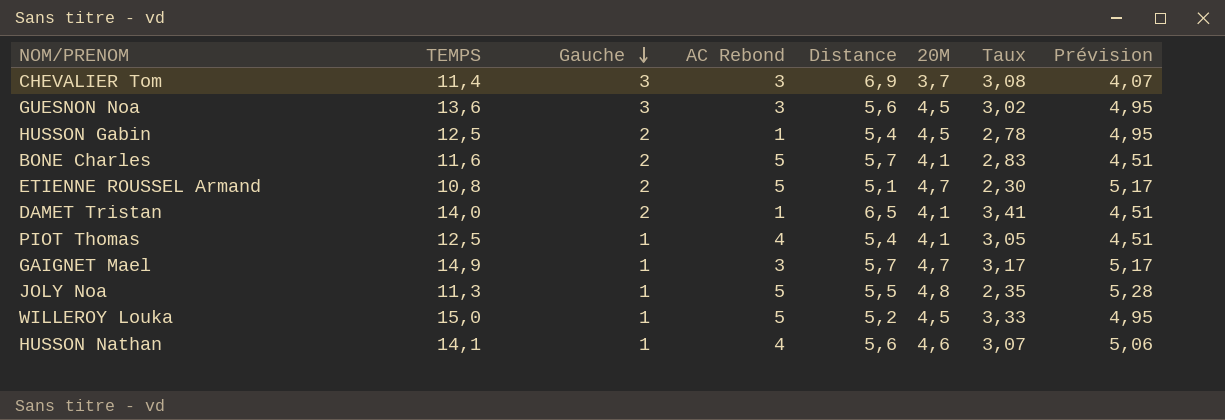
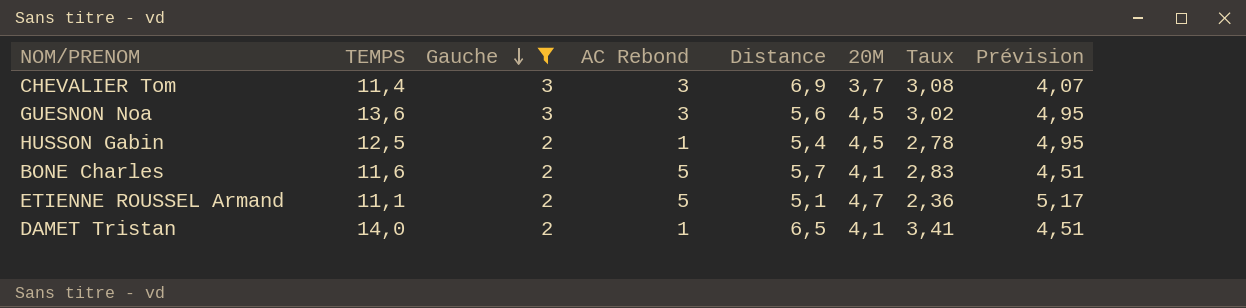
filter: none -> Gauche != 1
ETIENNE ROUSSEL Armand | TEMPS: 10,8 -> 11,1
ETIENNE ROUSSEL Armand | Taux: 2,30 -> 2,36

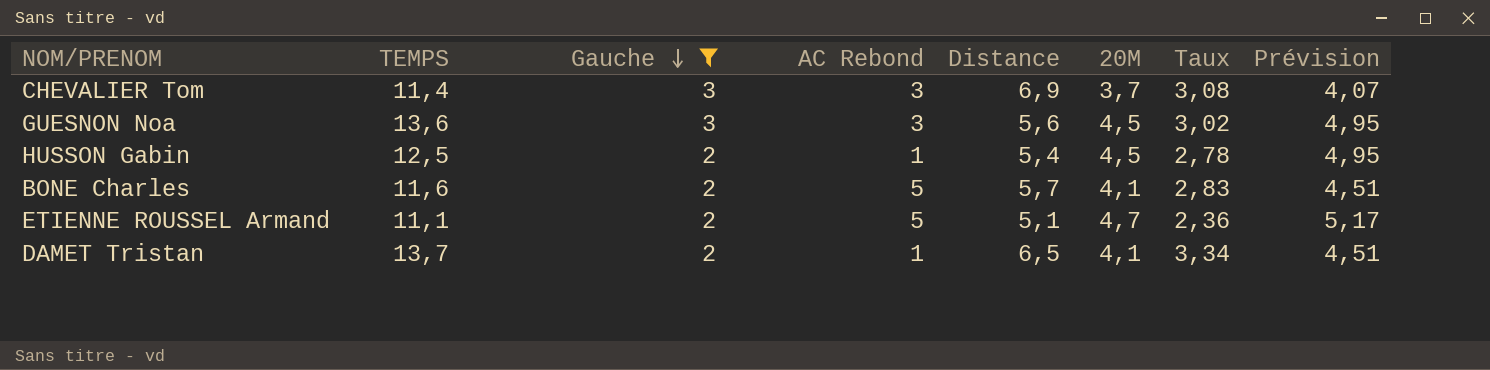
DAMET Tristan | TEMPS: 14,0 -> 13,7
DAMET Tristan | Taux: 3,41 -> 3,34

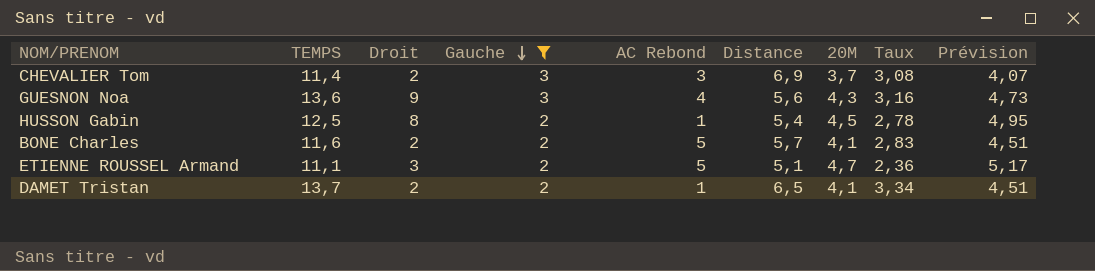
column Droit | position: none -> 3
GUESNON Noa | AC Rebond: 3 -> 4
GUESNON Noa | 20M: 4,5 -> 4,3
GUESNON Noa | Taux: 3,02 -> 3,16
GUESNON Noa | Prévision: 4,95 -> 4,73

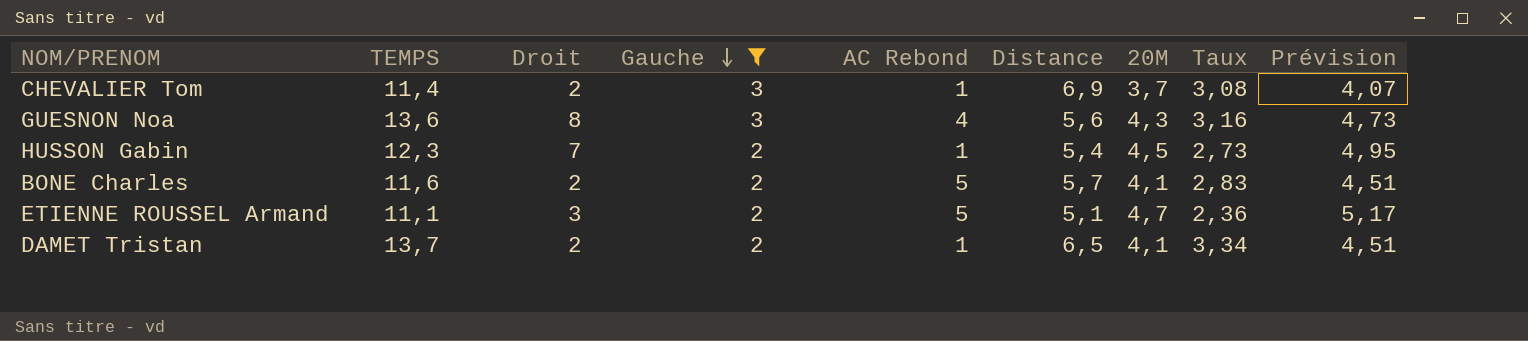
CHEVALIER Tom | AC Rebond: 3 -> 1
GUESNON Noa | Droit: 9 -> 8
HUSSON Gabin | TEMPS: 12,5 -> 12,3
HUSSON Gabin | Droit: 8 -> 7
HUSSON Gabin | Taux: 2,78 -> 2,73

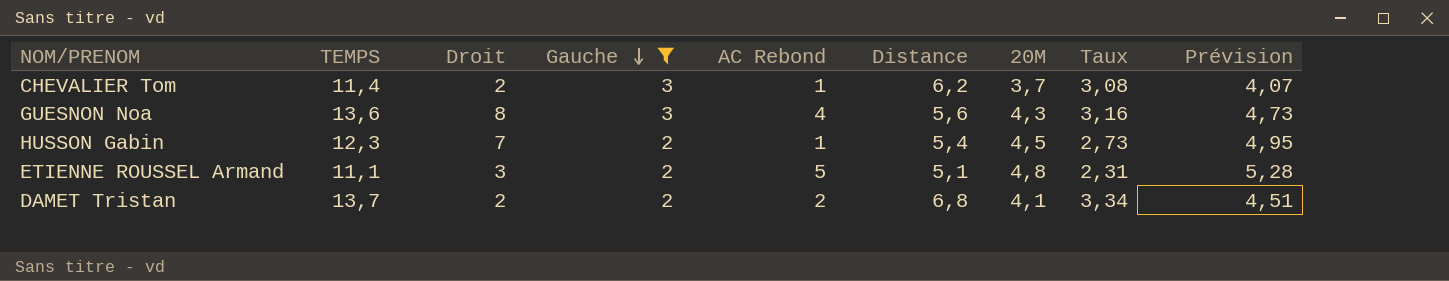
row BONE Charles: 11,6 | 2 | 2 | 5 | 5,7 | 4,1 | 2,83 | 4,51 -> none
CHEVALIER Tom | Distance: 6,9 -> 6,2
ETIENNE ROUSSEL Armand | 20M: 4,7 -> 4,8
ETIENNE ROUSSEL Armand | Taux: 2,36 -> 2,31
ETIENNE ROUSSEL Armand | Prévision: 5,17 -> 5,28
DAMET Tristan | AC Rebond: 1 -> 2
DAMET Tristan | Distance: 6,5 -> 6,8

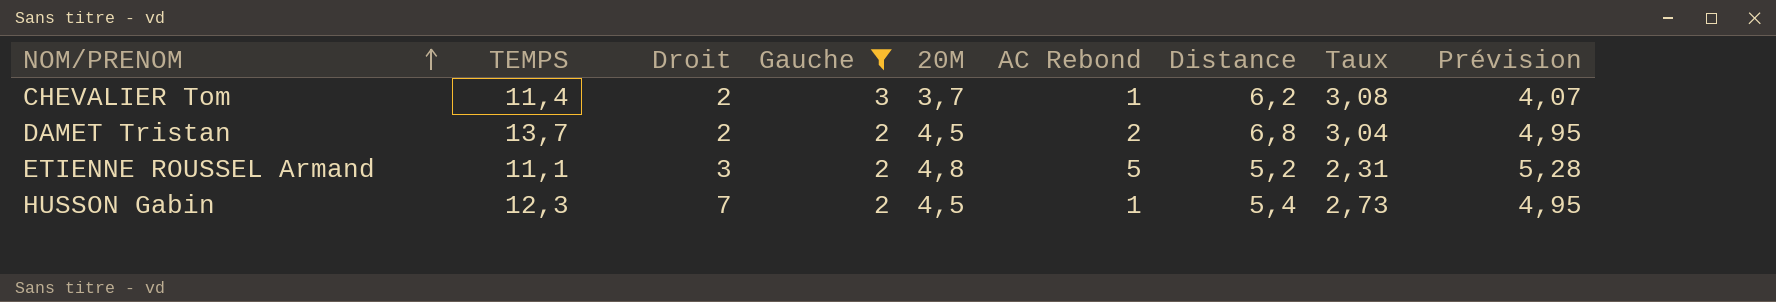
row order: Gauche descending -> NOM/PRENOM ascending
column 20M | position: 7 -> 5
row GUESNON Noa: 13,6 | 8 | 3 | 4 | 5,6 | 4,3 | 3,16 | 4,73 -> none
DAMET Tristan | 20M: 4,1 -> 4,5
DAMET Tristan | Taux: 3,34 -> 3,04
DAMET Tristan | Prévision: 4,51 -> 4,95
ETIENNE ROUSSEL Armand | Distance: 5,1 -> 5,2

